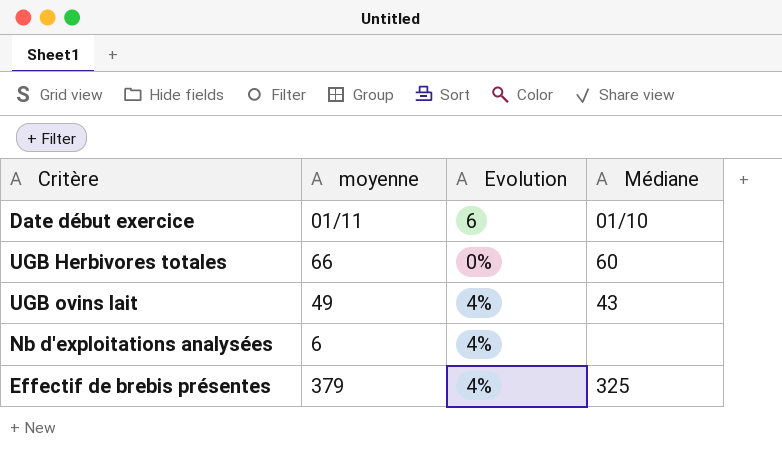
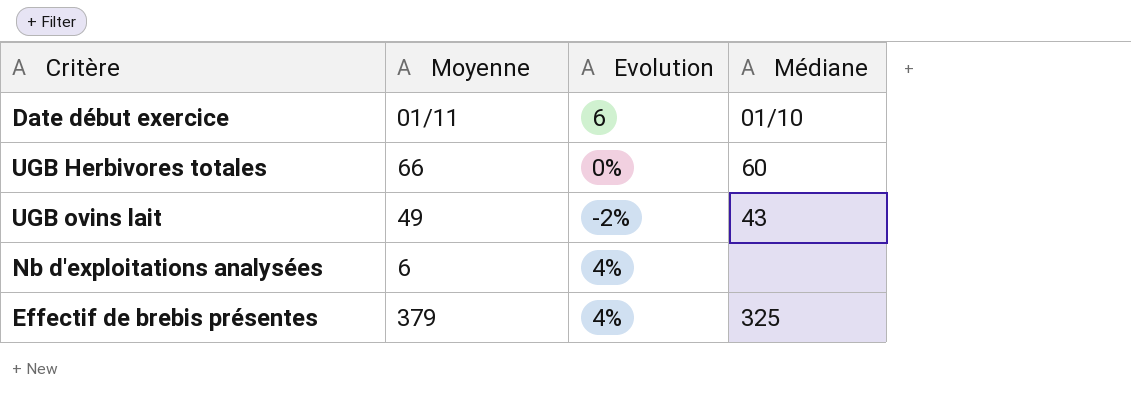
column name: moyenne -> Moyenne
UGB ovins lait | Evolution: 4% -> -2%

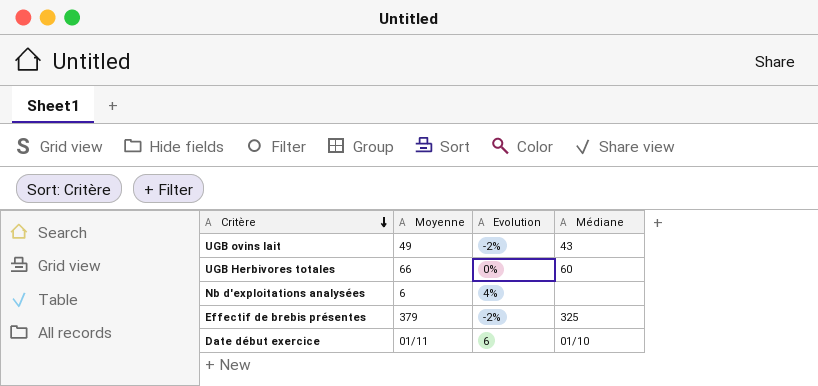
row order: none -> Critère descending
Effectif de brebis présentes | Evolution: 4% -> -2%

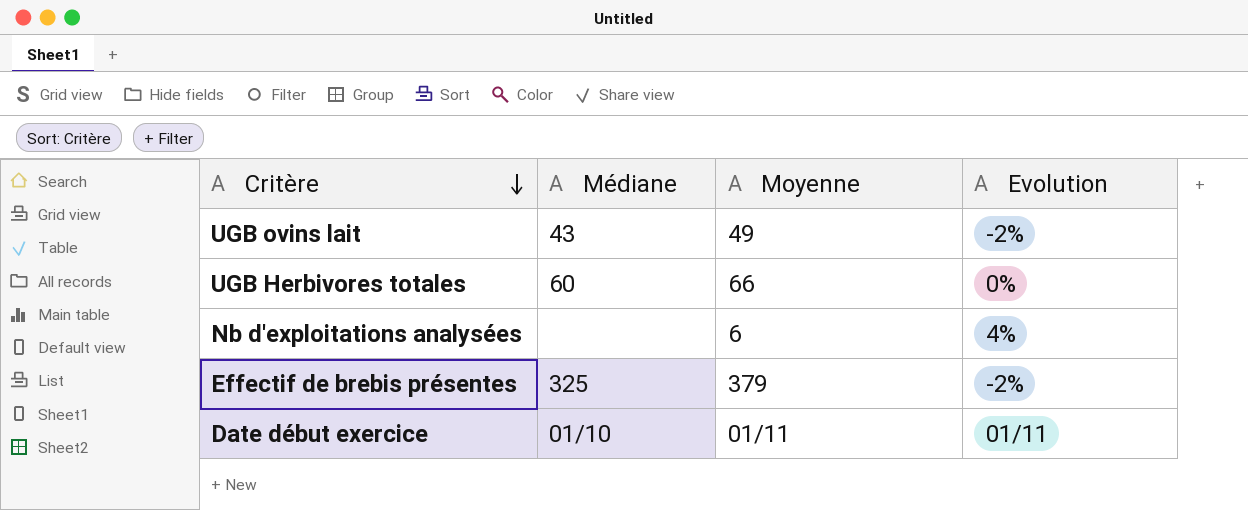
column Médiane | position: 4 -> 2
Date début exercice | Evolution: 6 -> 01/11

